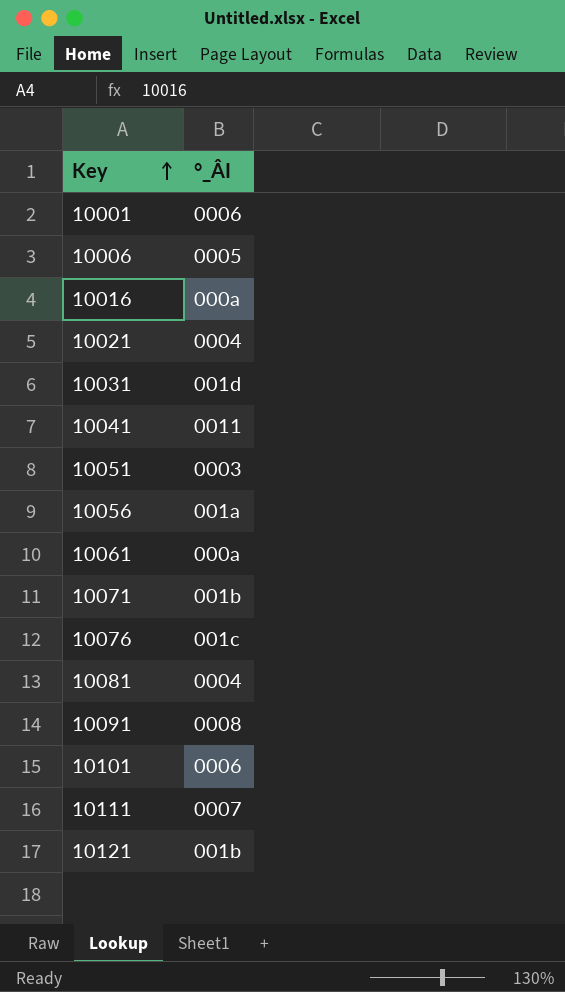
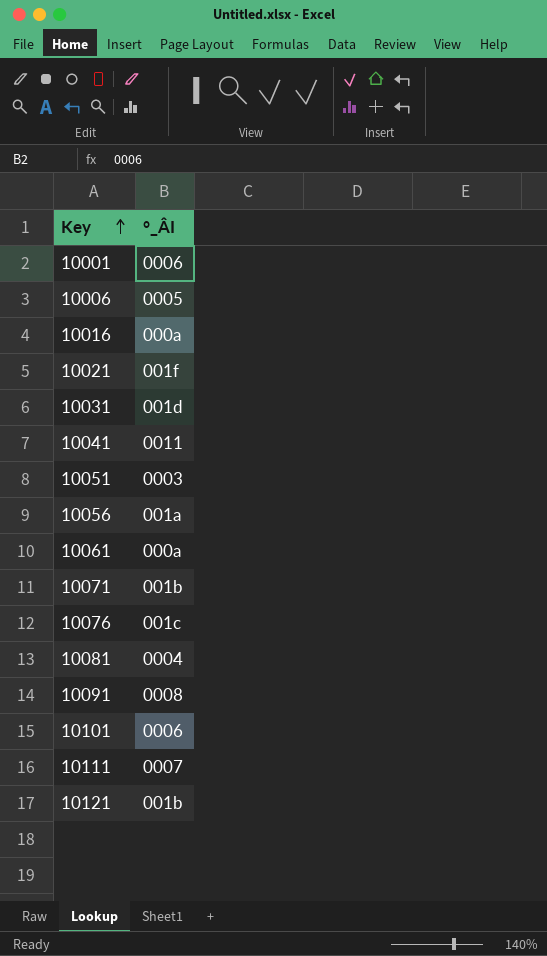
10021 | °_ÂI: 0004 -> 001f

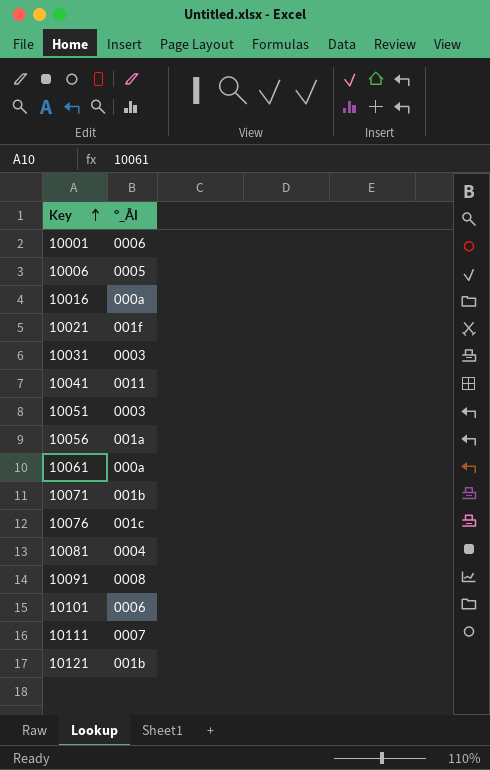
10031 | °_ÂI: 001d -> 0003

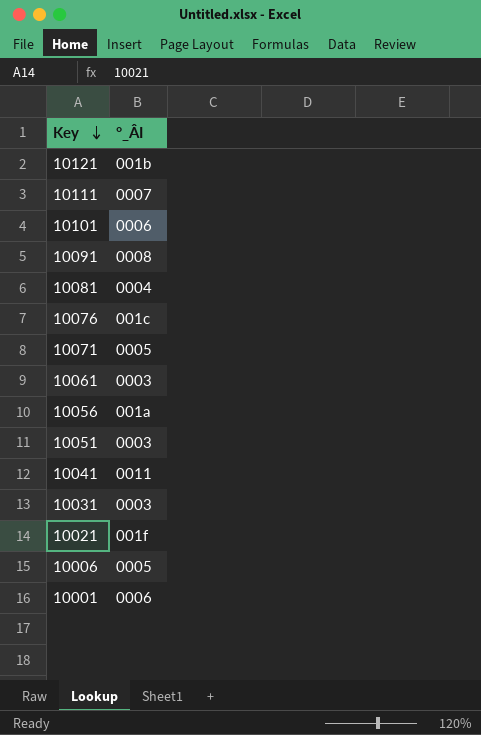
row order: Key ascending -> Key descending
row 10016: 000a -> none
10071 | °_ÂI: 001b -> 0005
10061 | °_ÂI: 000a -> 0003

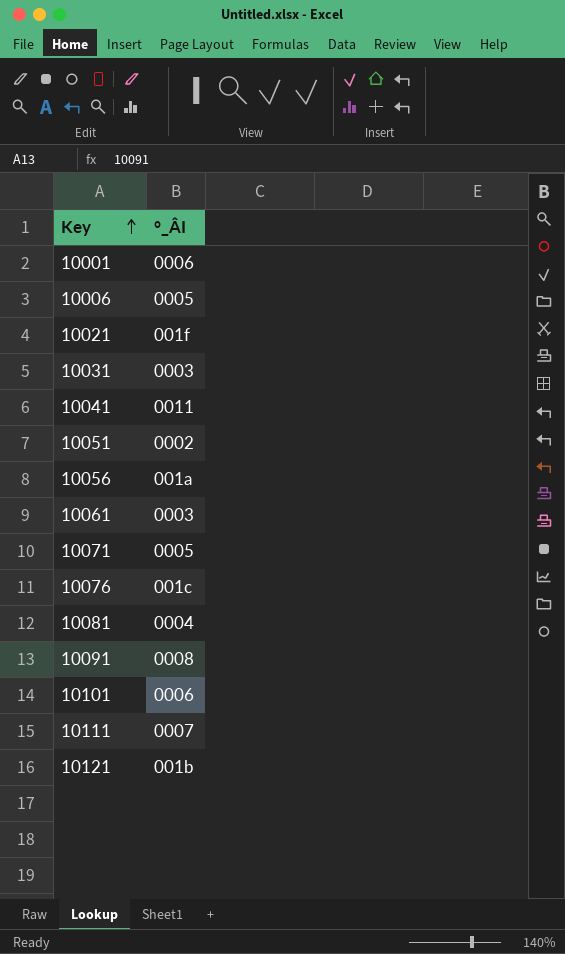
row order: Key descending -> Key ascending
10051 | °_ÂI: 0003 -> 0002

